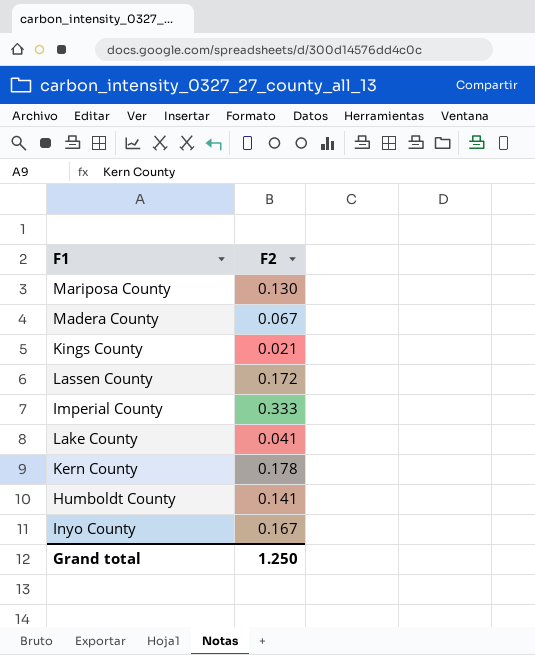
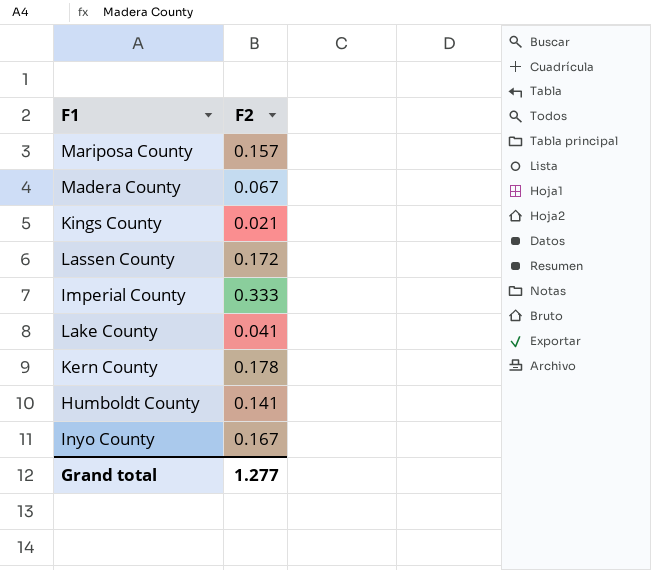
Mariposa County | F2: 0.130 -> 0.157
Grand total | F2: 1.250 -> 1.277

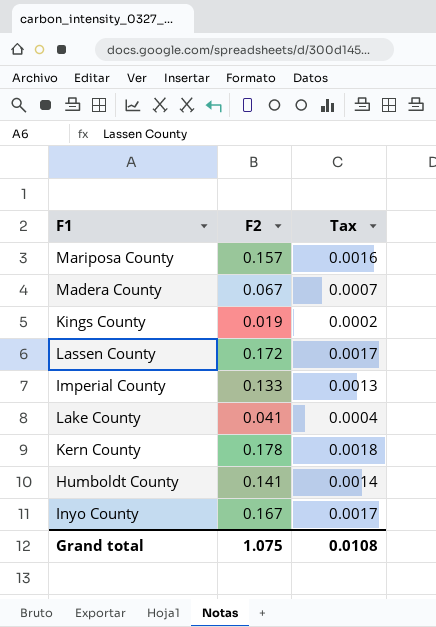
column Tax | formula: none -> [F2] * 0.01
Kings County | F2: 0.021 -> 0.019
Imperial County | F2: 0.333 -> 0.133
Grand total | F2: 1.277 -> 1.075

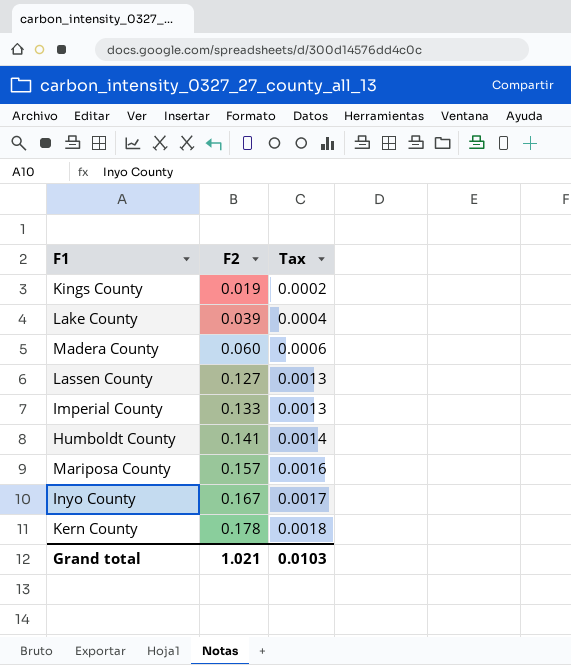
row order: none -> F2 ascending
Lake County | F2: 0.041 -> 0.039
Madera County | F2: 0.067 -> 0.060
Madera County | Tax: 0.0007 -> 0.0006
Lassen County | F2: 0.172 -> 0.127
Lassen County | Tax: 0.0017 -> 0.0013
Grand total | F2: 1.075 -> 1.021
Grand total | Tax: 0.0108 -> 0.0103

